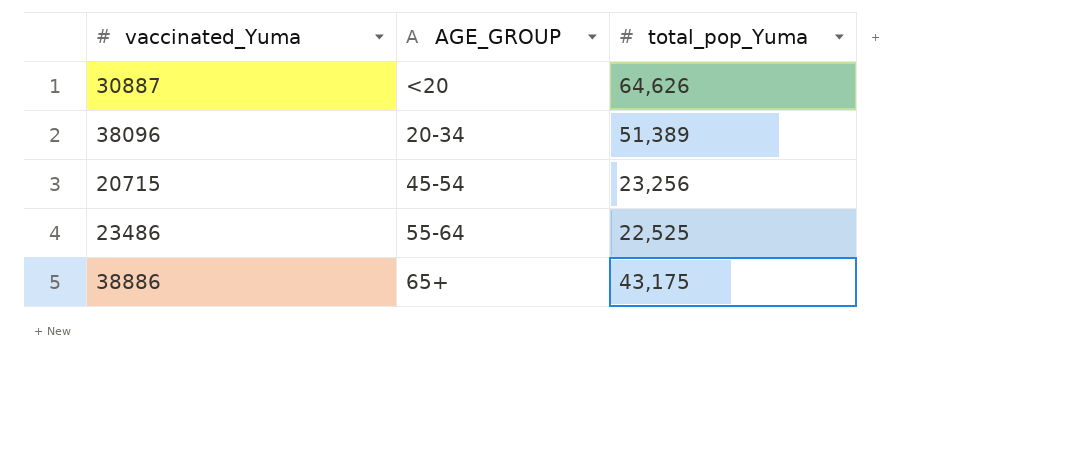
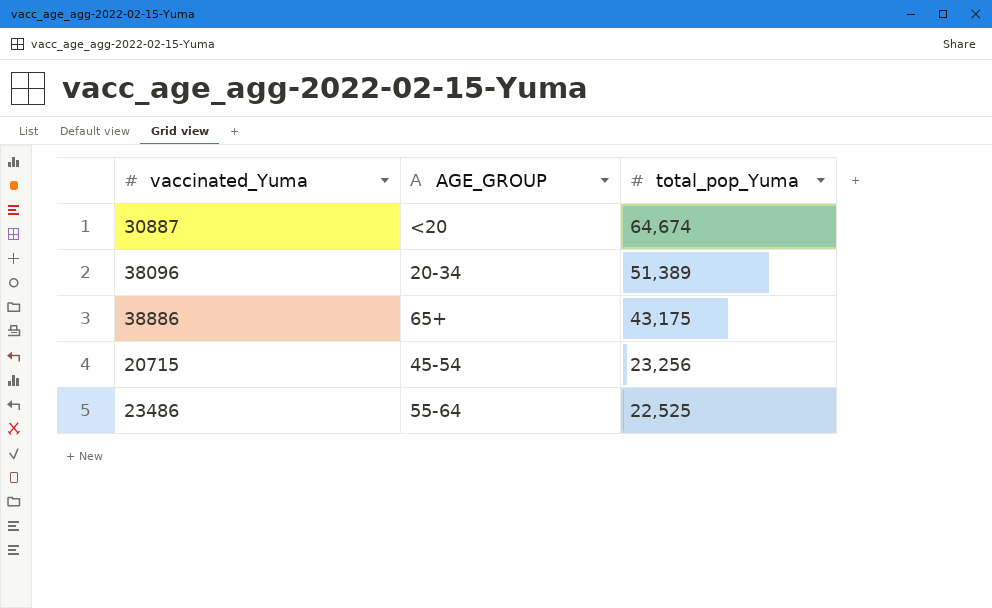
row order: none -> total_pop_Yuma descending
30887 | total_pop_Yuma: 64,626 -> 64,674

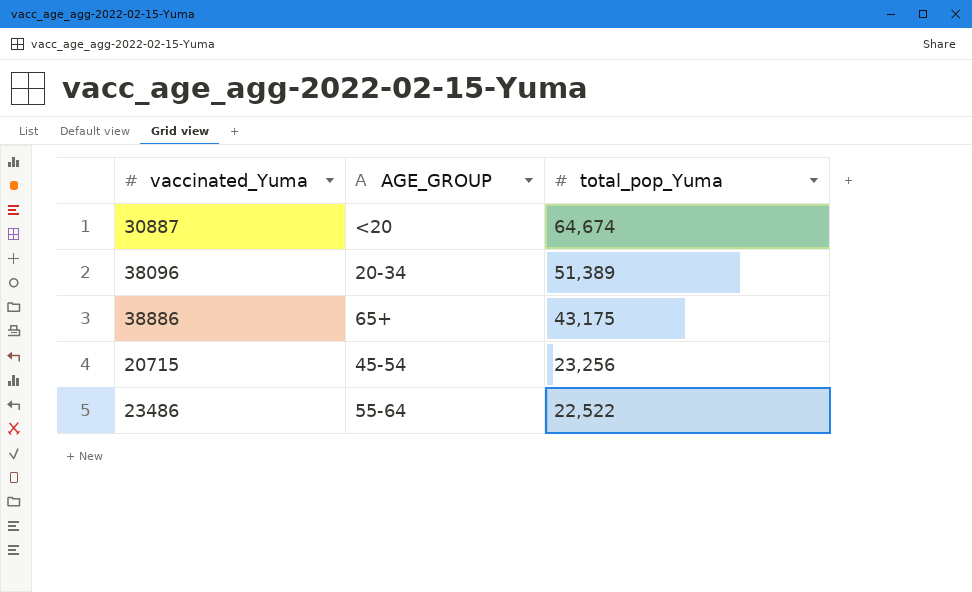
23486 | total_pop_Yuma: 22,525 -> 22,522

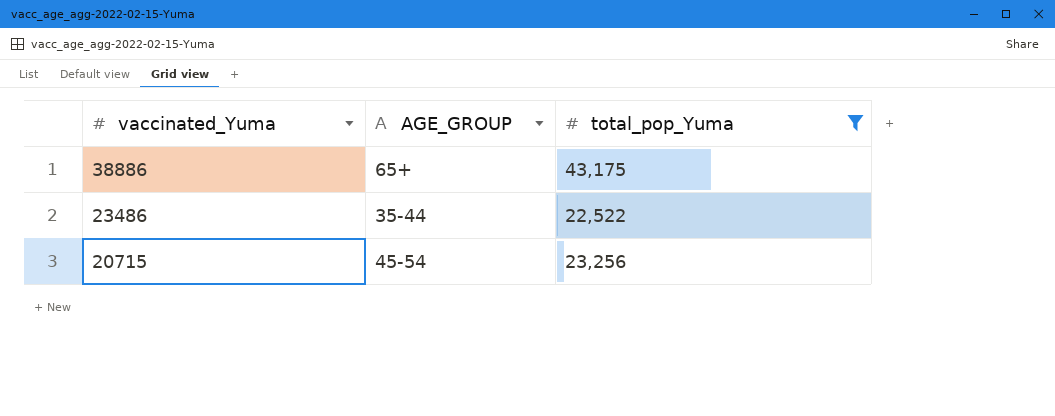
filter: none -> total_pop_Yuma <= 43,175
row order: total_pop_Yuma descending -> vaccinated_Yuma descending
23486 | AGE_GROUP: 55-64 -> 35-44

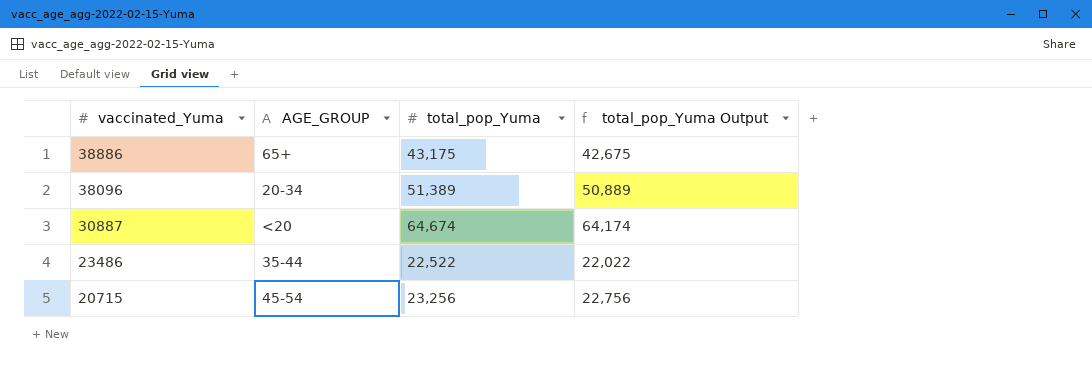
filter: total_pop_Yuma <= 43,175 -> none
column total_pop_Yuma Output | formula: none -> [total_pop_Yuma] - 500

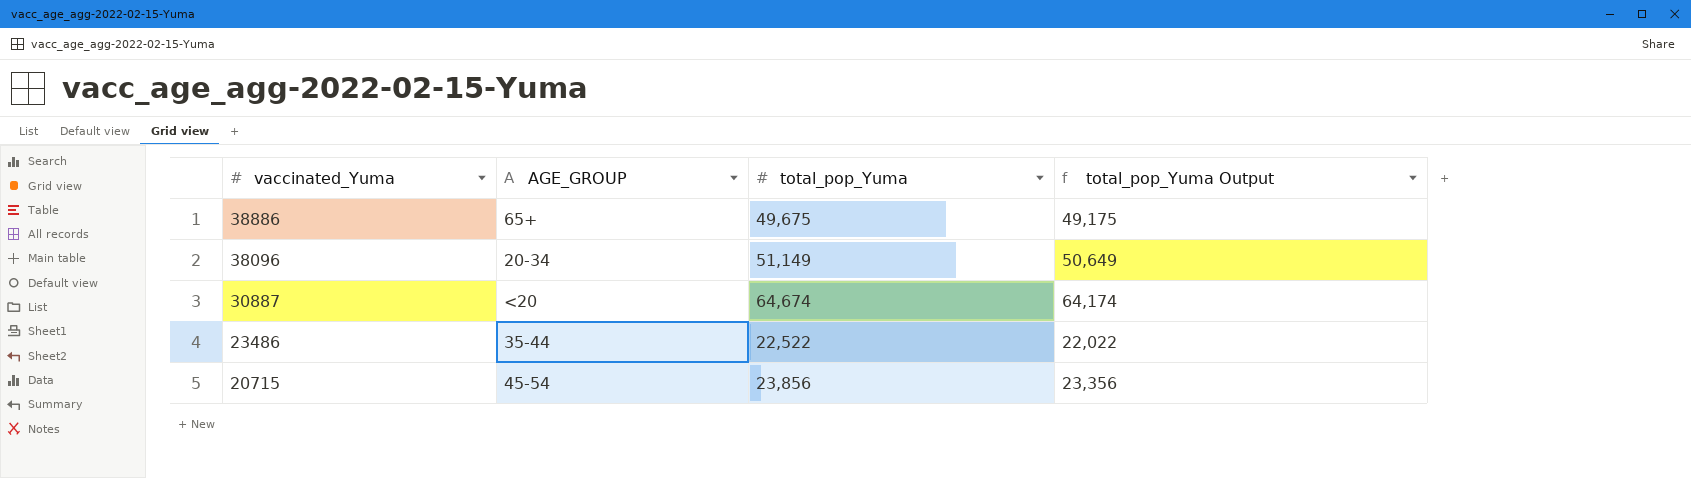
38886 | total_pop_Yuma: 43,175 -> 49,675
38886 | total_pop_Yuma Output: 42,675 -> 49,175
38096 | total_pop_Yuma: 51,389 -> 51,149
38096 | total_pop_Yuma Output: 50,889 -> 50,649
20715 | total_pop_Yuma: 23,256 -> 23,856
20715 | total_pop_Yuma Output: 22,756 -> 23,356

